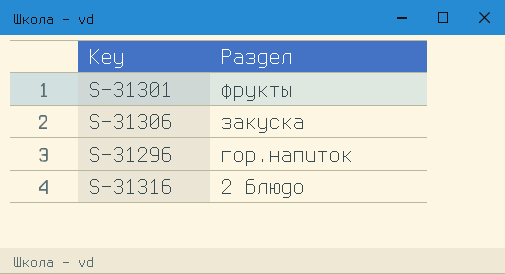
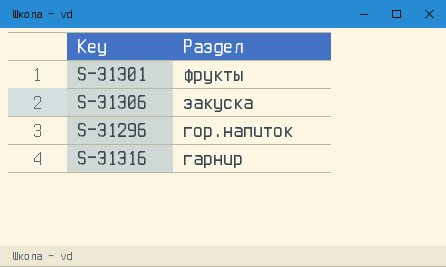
S-31316 | Раздел: 2 блюдо -> гарнир

